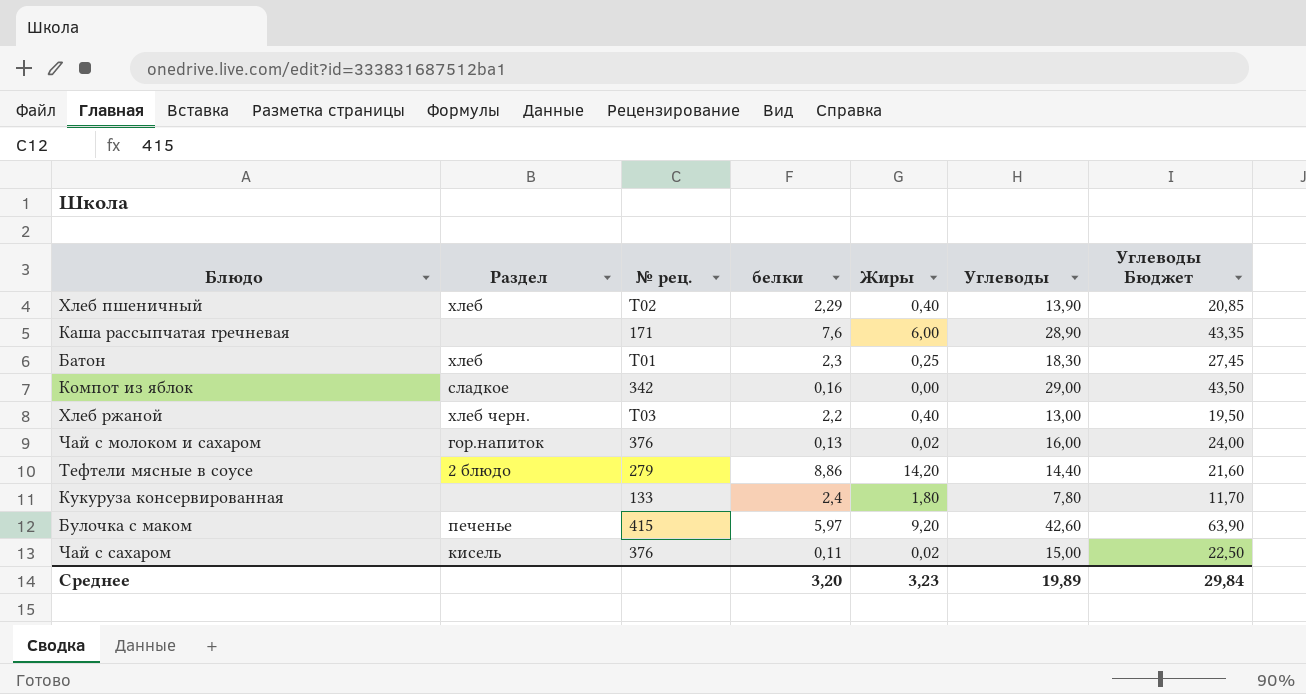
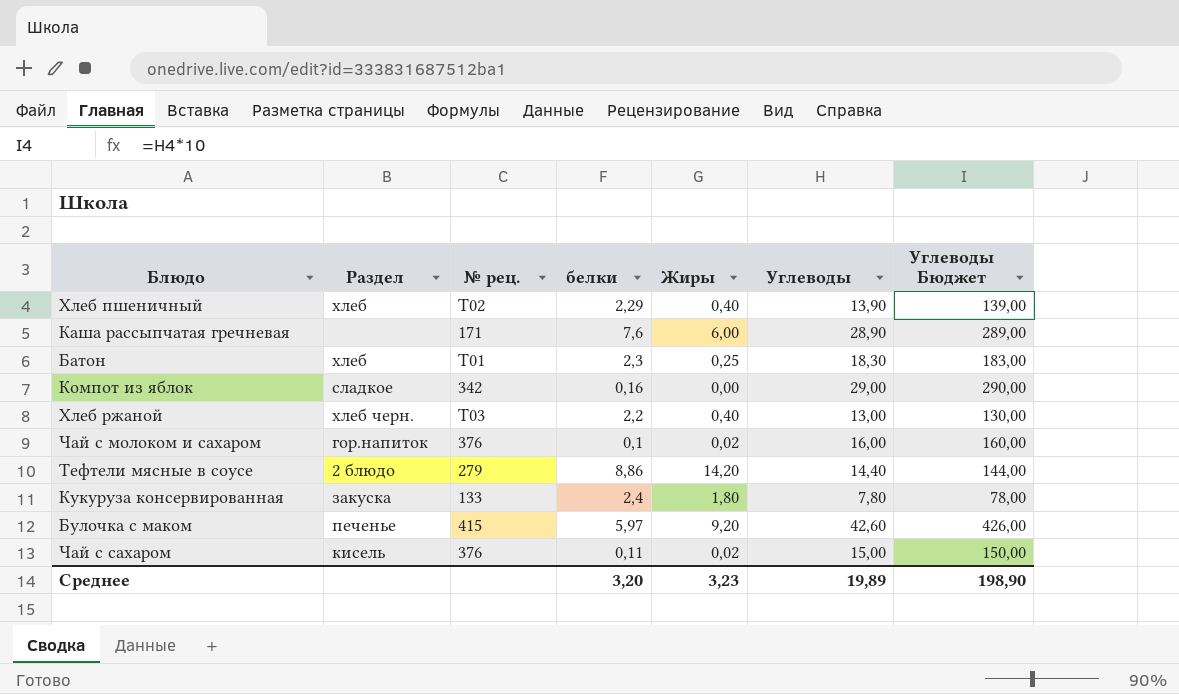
column Углеводы Бюджет | formula: [Углеводы] * 1,5 -> [Углеводы] * 10
Чай с молоком и сахаром | белки: 0,13 -> 0,1
Кукуруза консервированная | Раздел: none -> закуска
Среднее | Углеводы Бюджет: 29,84 -> 198,90

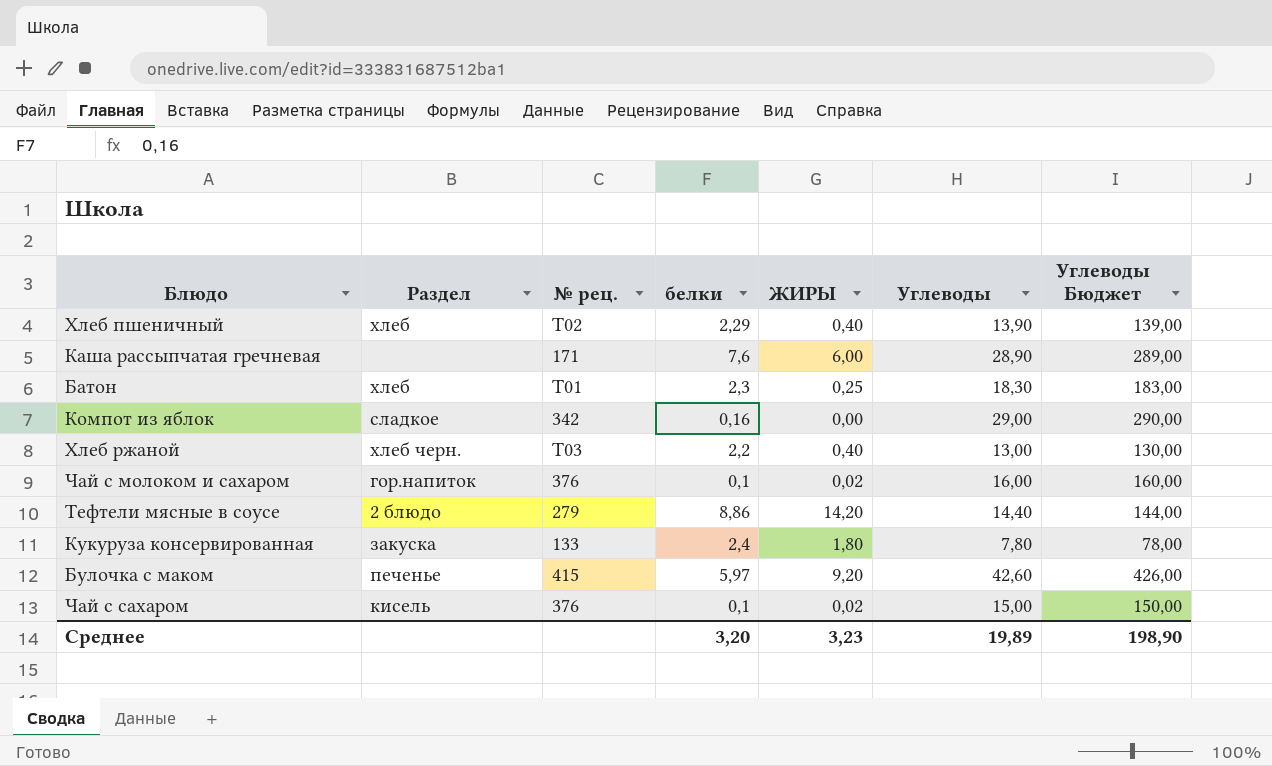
column name: Жиры -> ЖИРЫ
Чай с сахаром | белки: 0,11 -> 0,1

